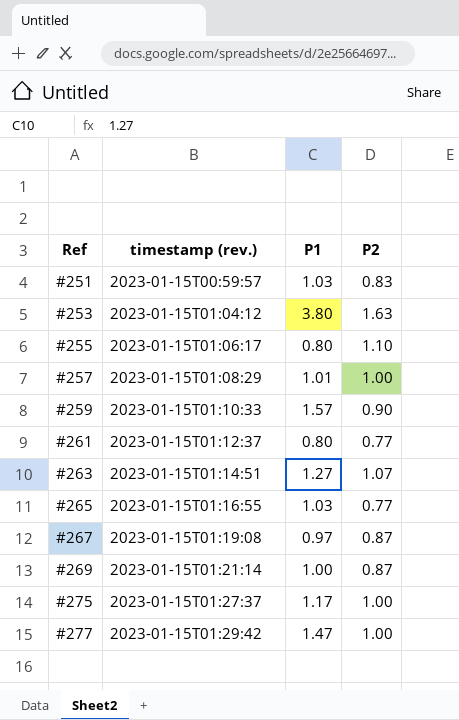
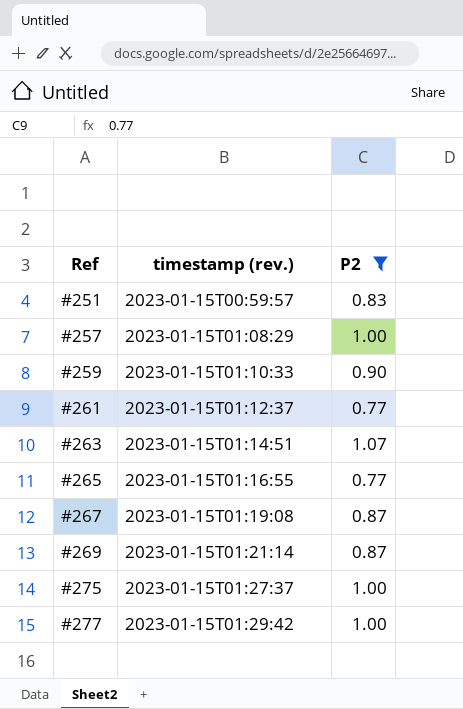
filter: none -> P2 <= 1.07
column P1 | position: 3 -> none

